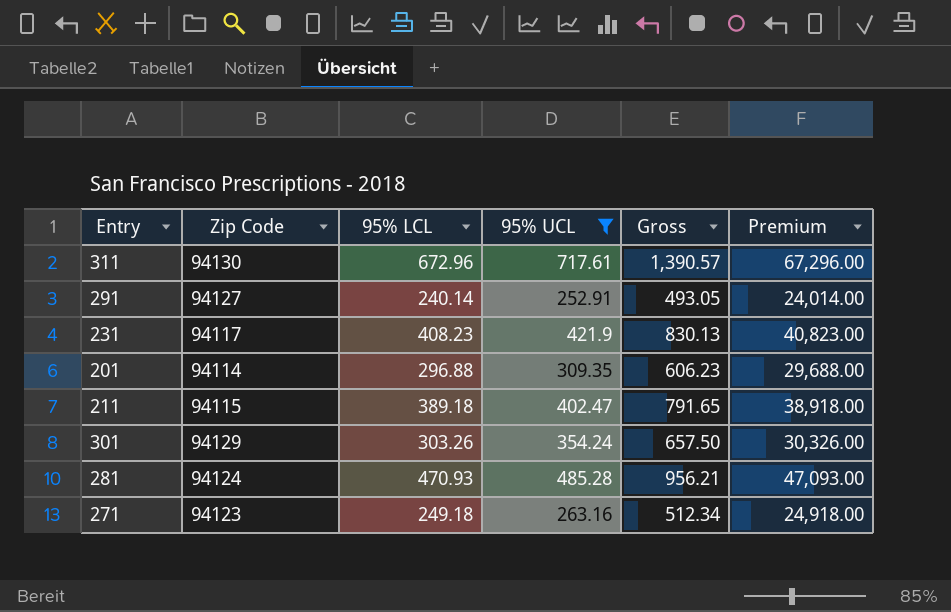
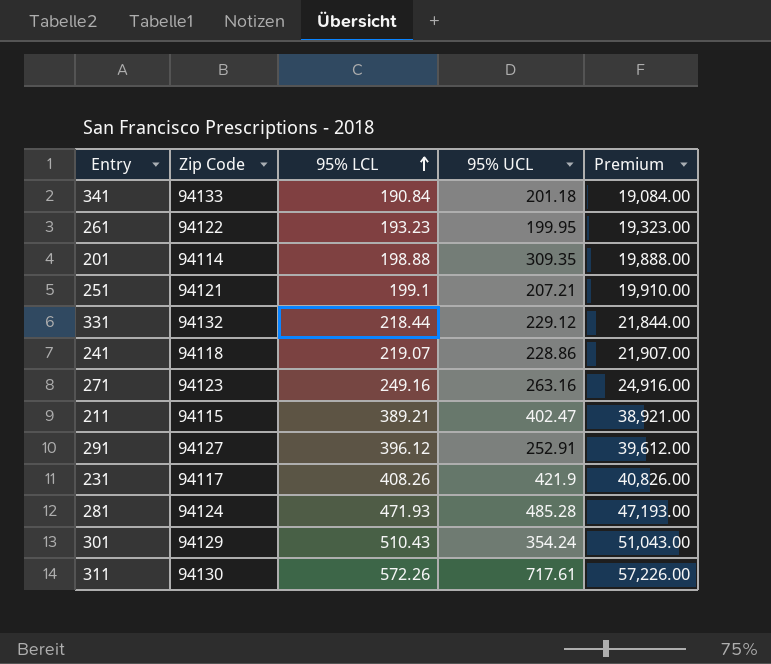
filter: 95% UCL >= 252.91 -> none
row order: none -> 95% LCL ascending
column Gross | formula: [95% LCL] + [95% UCL] -> none
201 | 95% LCL: 296.88 -> 198.88
201 | Premium: 29,688.00 -> 19,888.00
271 | 95% LCL: 249.18 -> 249.16
271 | Premium: 24,918.00 -> 24,916.00
211 | 95% LCL: 389.18 -> 389.21
211 | Premium: 38,918.00 -> 38,921.00
291 | 95% LCL: 240.14 -> 396.12
291 | Premium: 24,014.00 -> 39,612.00
231 | 95% LCL: 408.23 -> 408.26
231 | Premium: 40,823.00 -> 40,826.00
281 | 95% LCL: 470.93 -> 471.93
281 | Premium: 47,093.00 -> 47,193.00
301 | 95% LCL: 303.26 -> 510.43
301 | Premium: 30,326.00 -> 51,043.00
311 | 95% LCL: 672.96 -> 572.26
311 | Premium: 67,296.00 -> 57,226.00

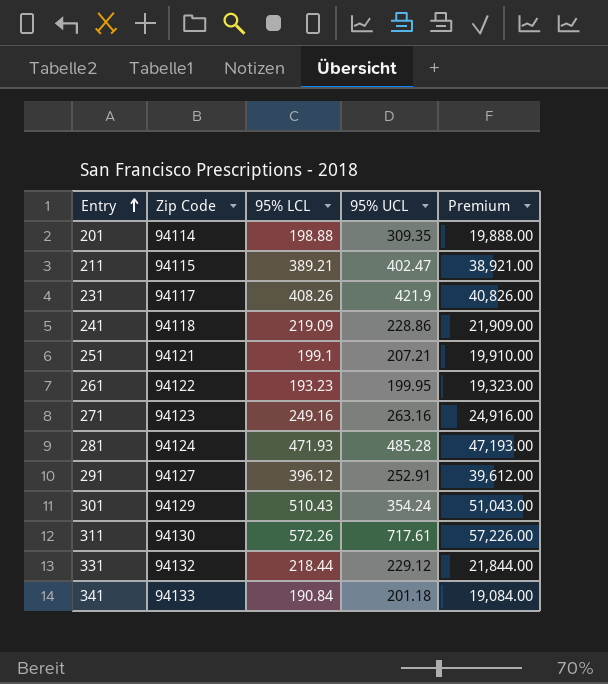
row order: 95% LCL ascending -> Entry ascending
241 | 95% LCL: 219.07 -> 219.09
241 | Premium: 21,907.00 -> 21,909.00

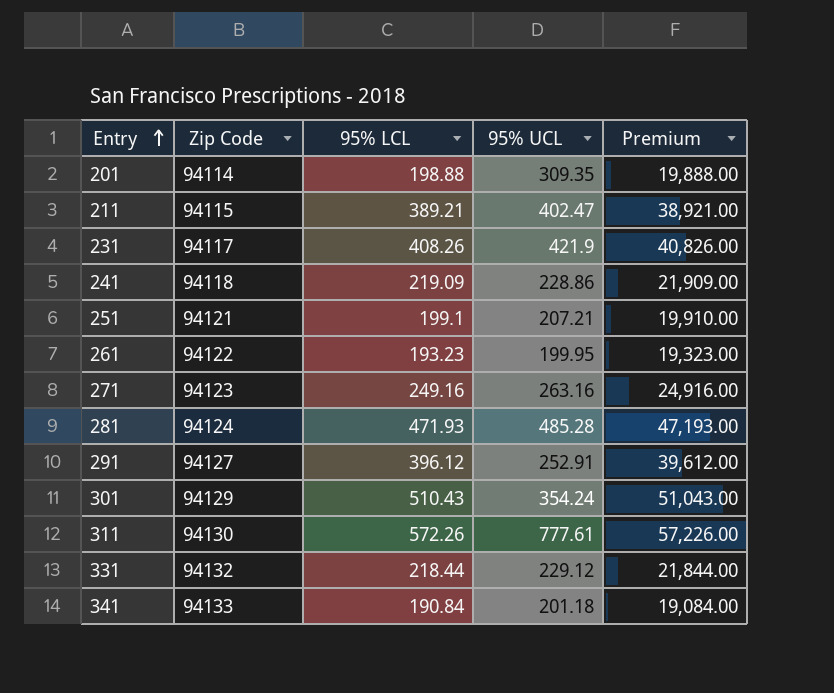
311 | 95% UCL: 717.61 -> 777.61

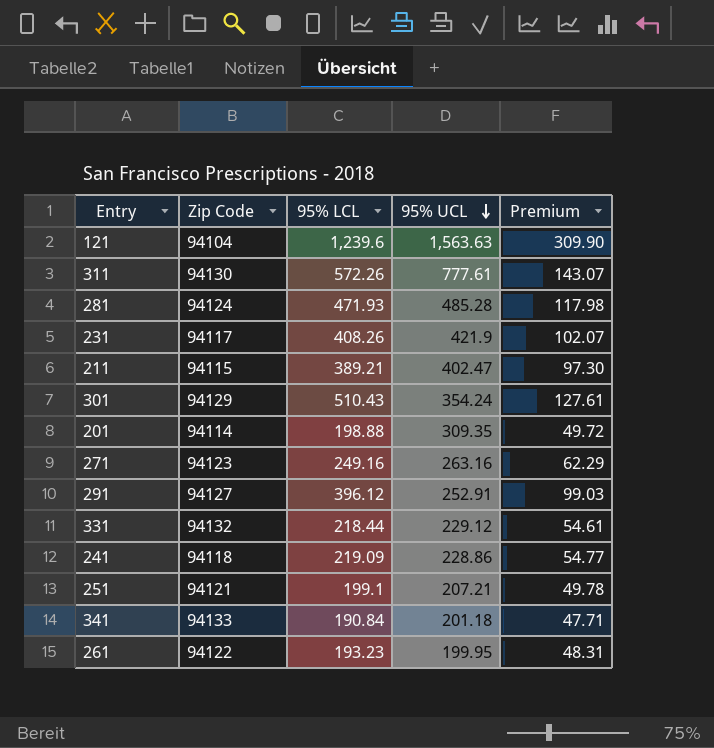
row order: Entry ascending -> 95% UCL descending
column Premium | formula: [95% LCL] * 100 -> [95% LCL] * 0.25
row 121: none -> 94104 | 1,239.6 | 1,563.63 | 309.90

